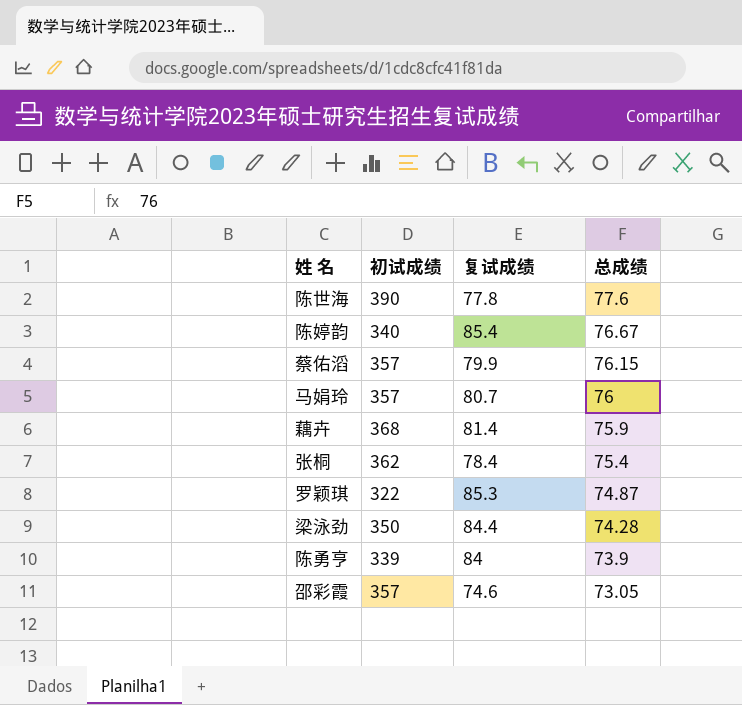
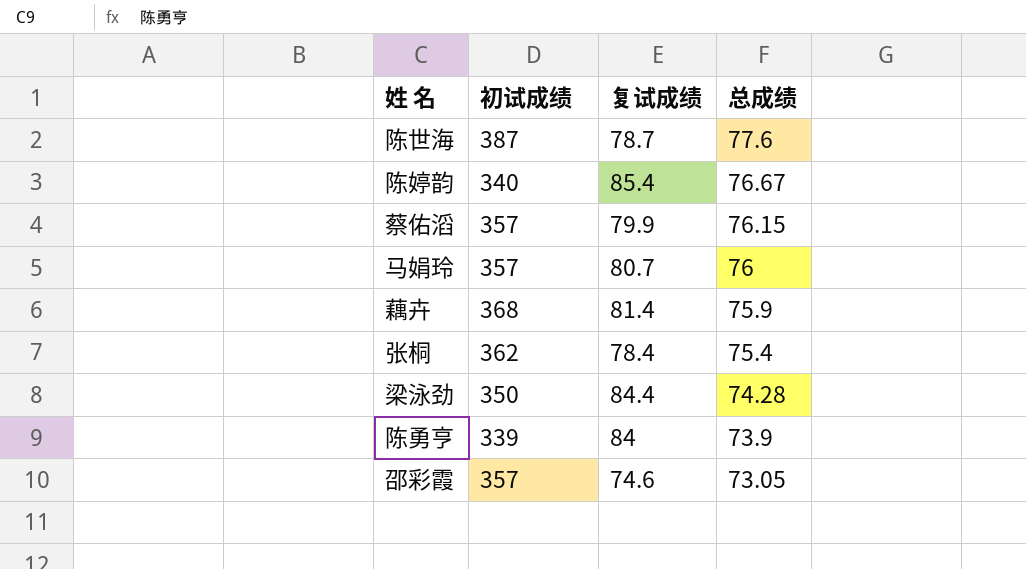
row 罗颖琪: 322 | 85.3 | 74.87 -> none
陈世海 | 初试成绩: 390 -> 387
陈世海 | 复试成绩: 77.8 -> 78.7

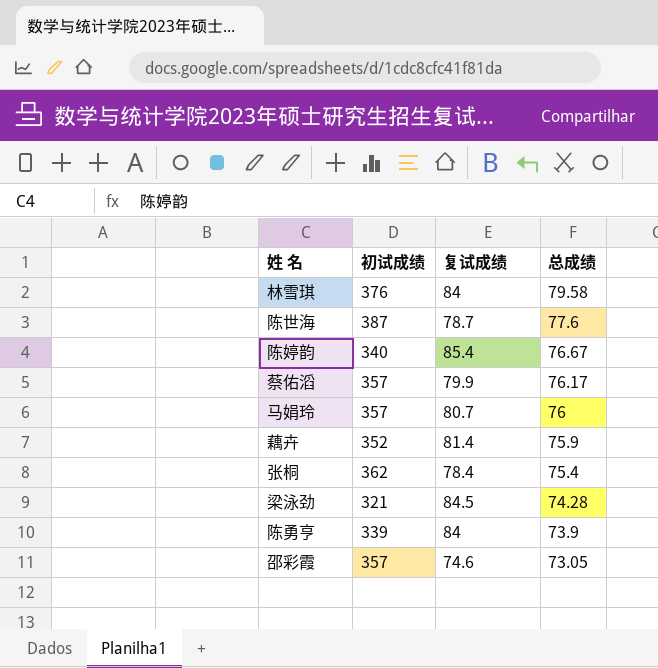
row 林雪琪: none -> 376 | 84 | 79.58
蔡佑滔 | 总成绩: 76.15 -> 76.17
藕卉 | 初试成绩: 368 -> 352
梁泳劲 | 初试成绩: 350 -> 321
梁泳劲 | 复试成绩: 84.4 -> 84.5

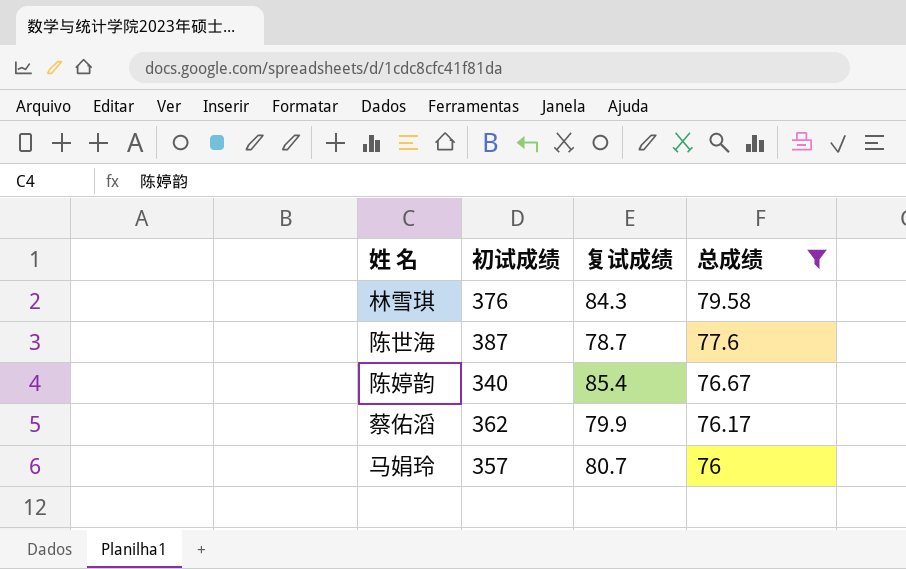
filter: none -> 总成绩 >= 76
林雪琪 | 复试成绩: 84 -> 84.3
蔡佑滔 | 初试成绩: 357 -> 362

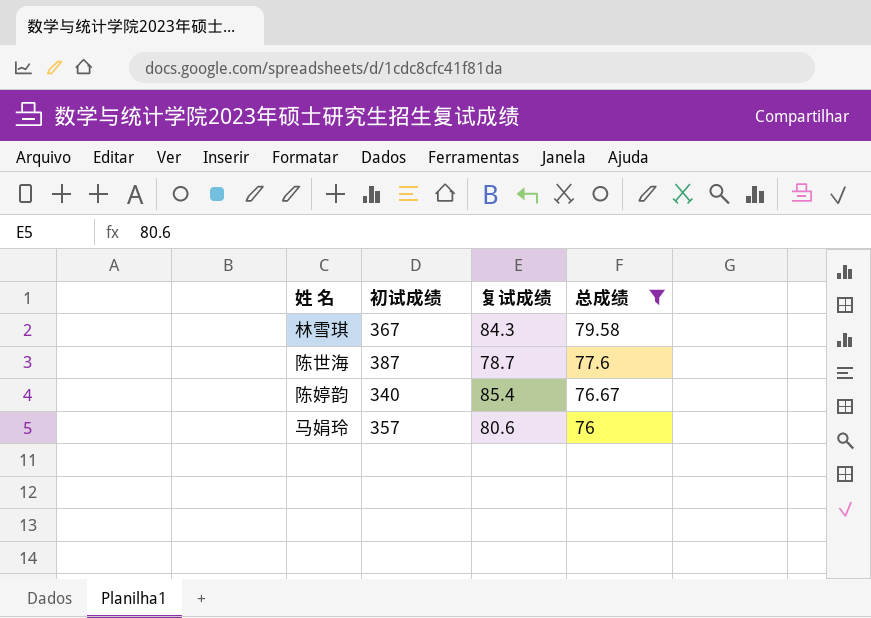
row 蔡佑滔: 362 | 79.9 | 76.17 -> none
林雪琪 | 初试成绩: 376 -> 367
马娟玲 | 复试成绩: 80.7 -> 80.6

